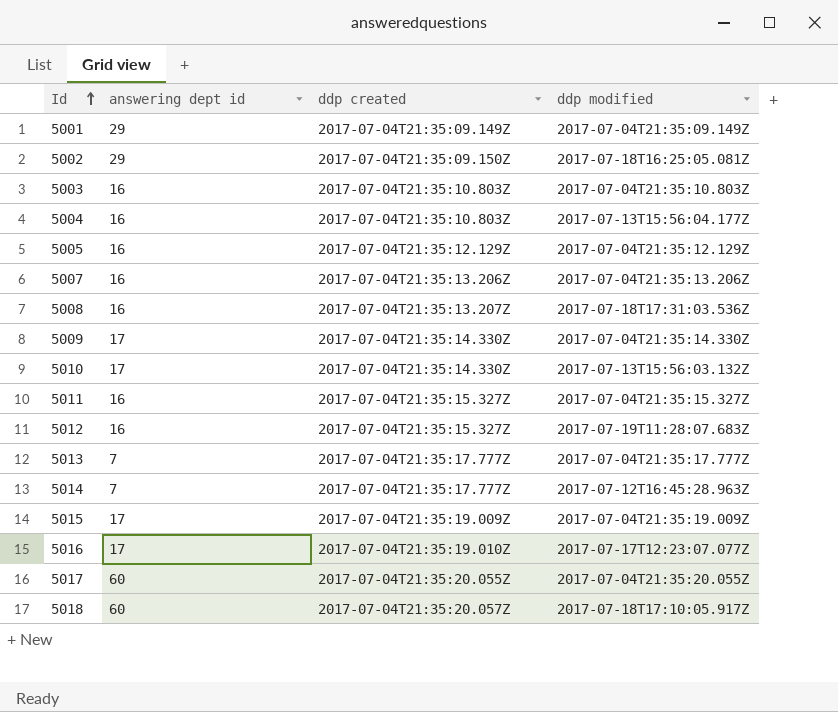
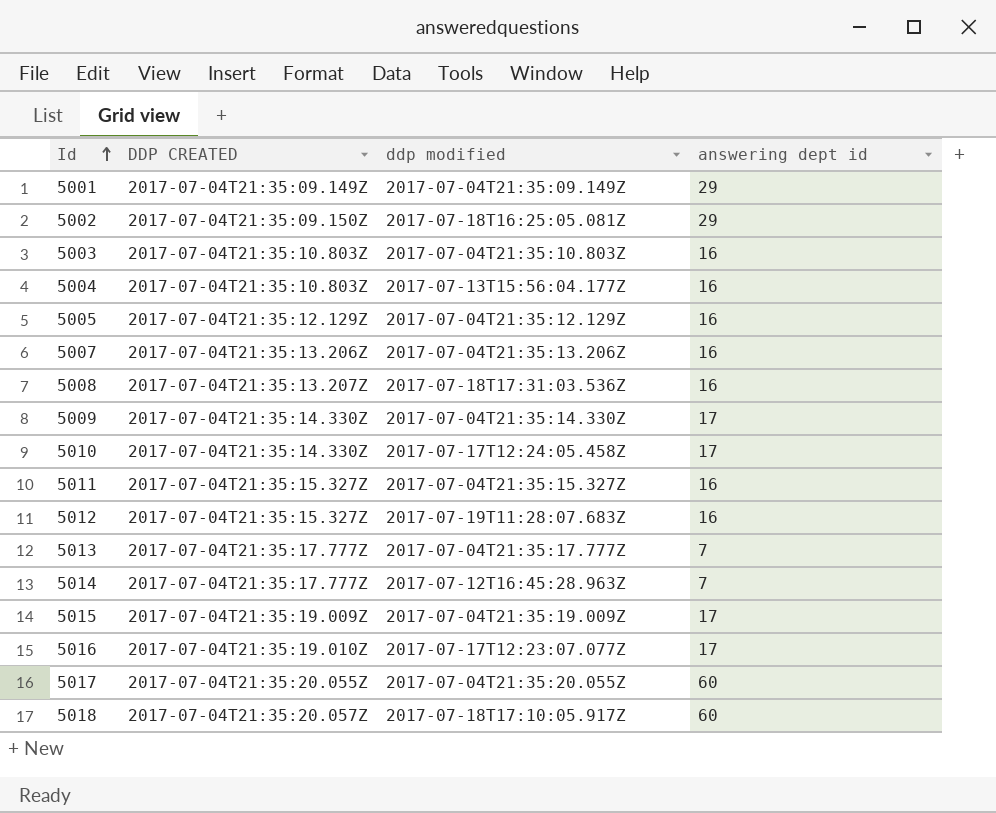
column name: ddp created -> DDP CREATED
column answering dept id | position: 2 -> 4
5010 | ddp modified: 2017-07-13T15:56:03.132Z -> 2017-07-17T12:24:05.458Z

